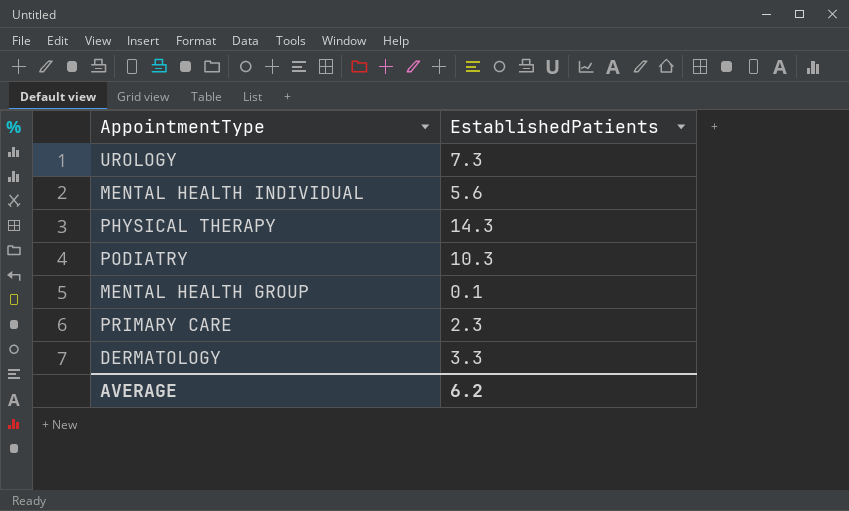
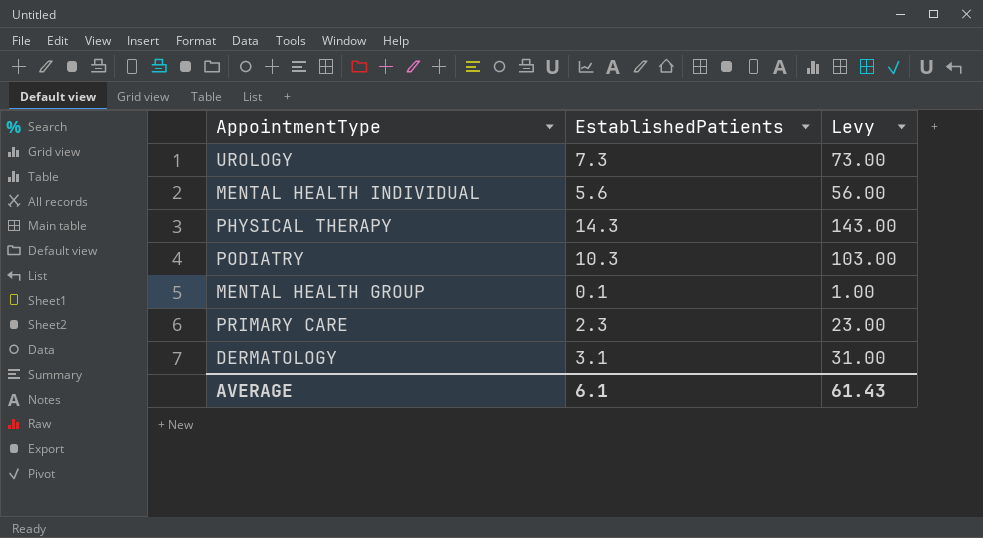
column Levy | formula: none -> [EstablishedPatients] * 10
DERMATOLOGY | EstablishedPatients: 3.3 -> 3.1
AVERAGE | EstablishedPatients: 6.2 -> 6.1

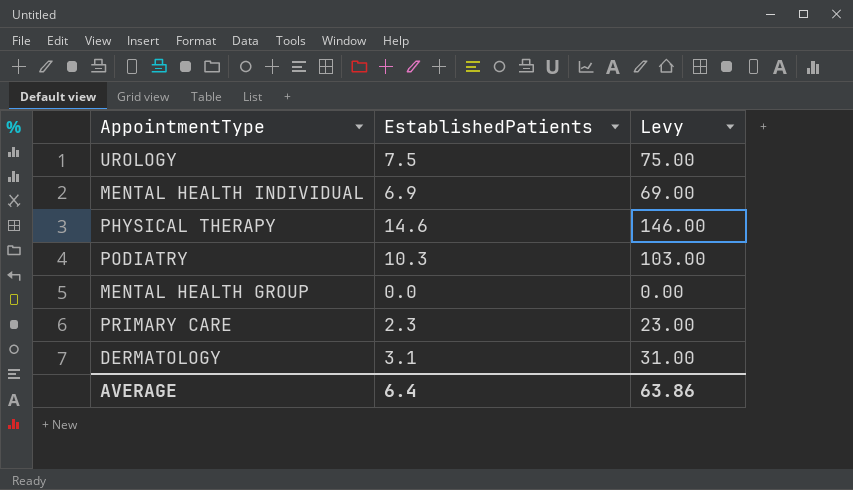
UROLOGY | EstablishedPatients: 7.3 -> 7.5
UROLOGY | Levy: 73.00 -> 75.00
MENTAL HEALTH INDIVIDUAL | EstablishedPatients: 5.6 -> 6.9
MENTAL HEALTH INDIVIDUAL | Levy: 56.00 -> 69.00
PHYSICAL THERAPY | EstablishedPatients: 14.3 -> 14.6
PHYSICAL THERAPY | Levy: 143.00 -> 146.00
MENTAL HEALTH GROUP | EstablishedPatients: 0.1 -> 0.0
MENTAL HEALTH GROUP | Levy: 1.00 -> 0.00
AVERAGE | EstablishedPatients: 6.1 -> 6.4
AVERAGE | Levy: 61.43 -> 63.86

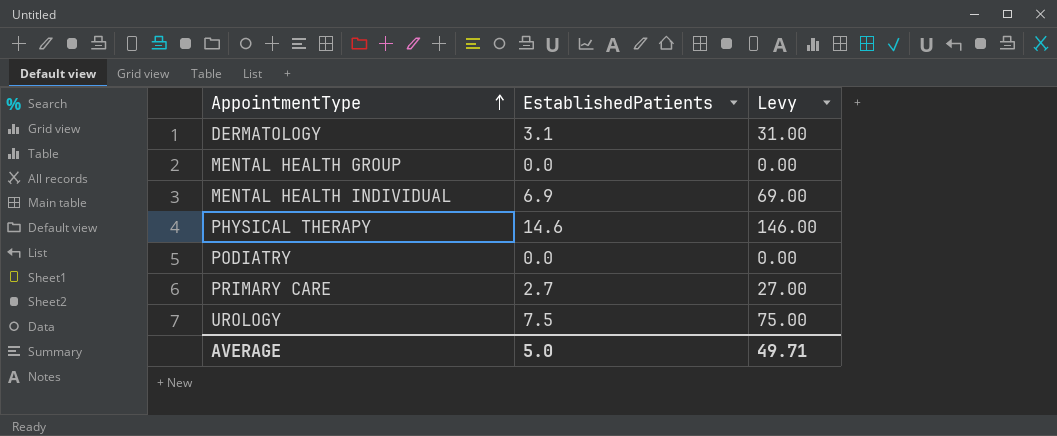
row order: none -> AppointmentType ascending
PODIATRY | EstablishedPatients: 10.3 -> 0.0
PODIATRY | Levy: 103.00 -> 0.00
PRIMARY CARE | EstablishedPatients: 2.3 -> 2.7
PRIMARY CARE | Levy: 23.00 -> 27.00
AVERAGE | EstablishedPatients: 6.4 -> 5.0
AVERAGE | Levy: 63.86 -> 49.71

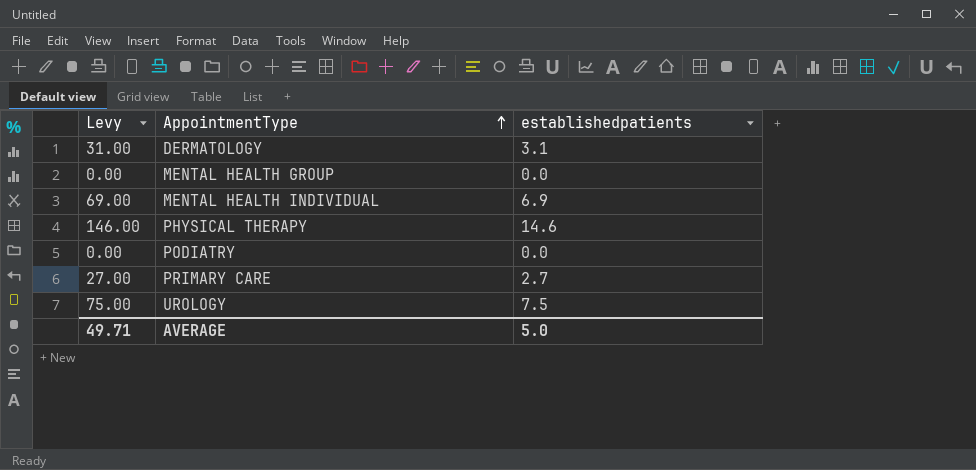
column Levy | position: 3 -> 1
column name: EstablishedPatients -> establishedpatients

